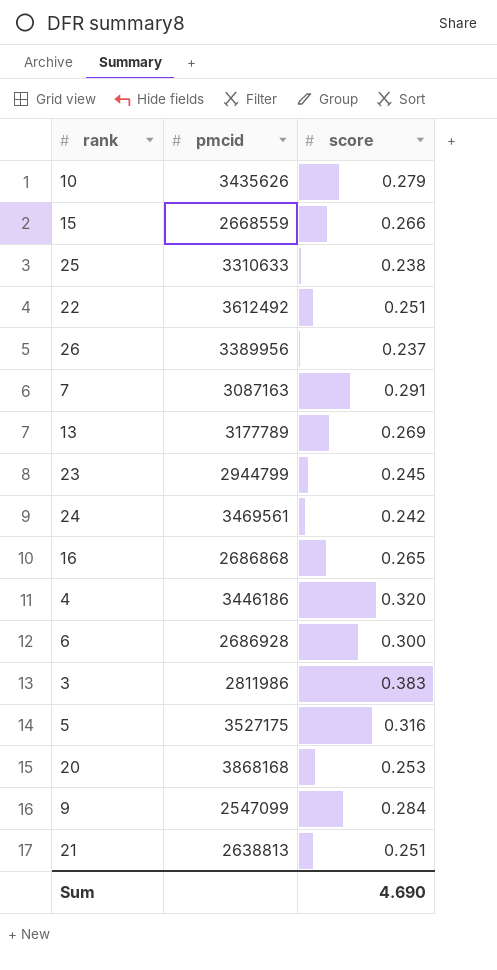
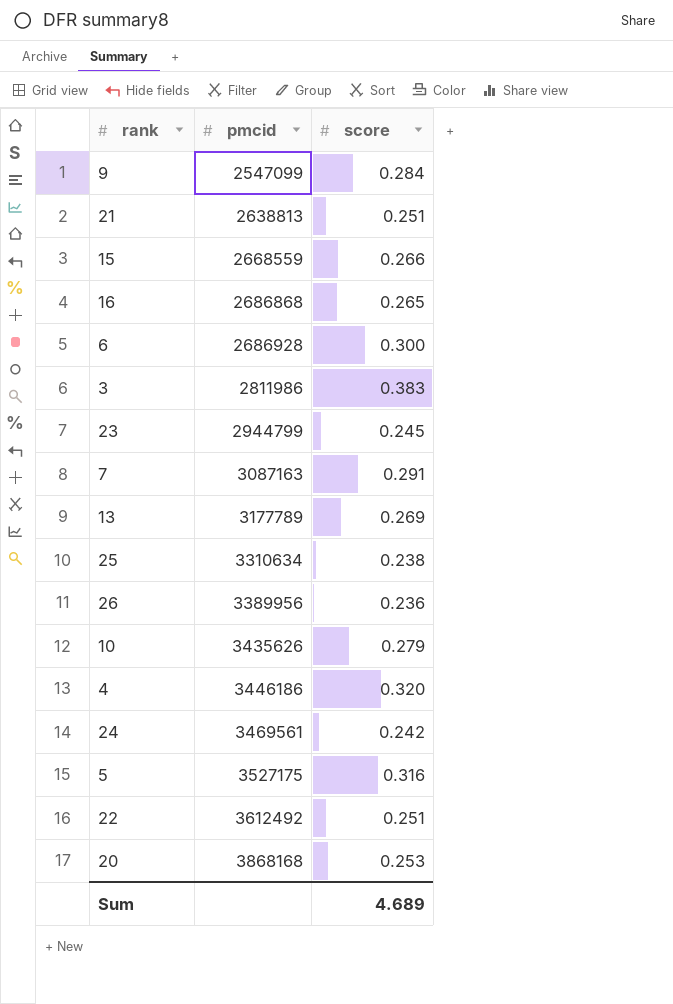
row order: none -> pmcid ascending
25 | pmcid: 3310633 -> 3310634
26 | score: 0.237 -> 0.236
Sum | score: 4.690 -> 4.689

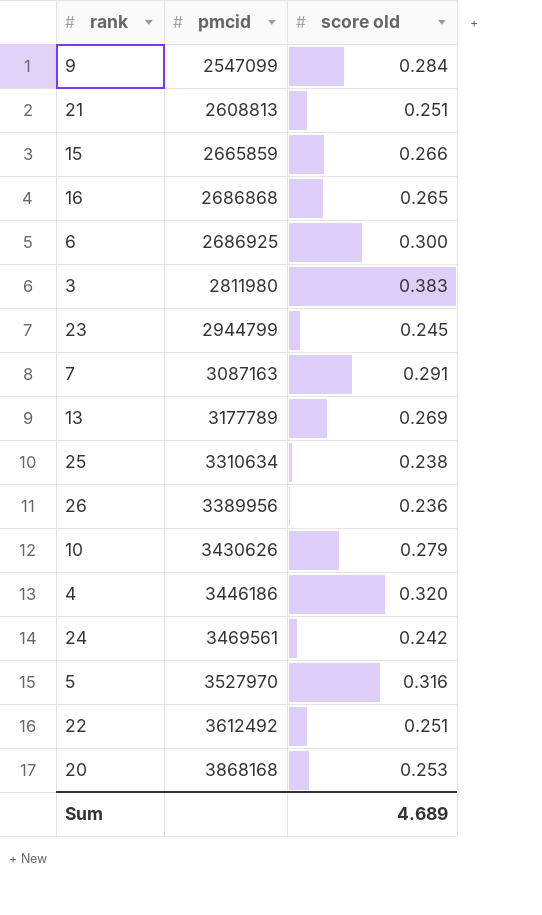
column name: score -> score old
21 | pmcid: 2638813 -> 2608813
15 | pmcid: 2668559 -> 2665859
6 | pmcid: 2686928 -> 2686925
3 | pmcid: 2811986 -> 2811980
10 | pmcid: 3435626 -> 3430626
5 | pmcid: 3527175 -> 3527970

